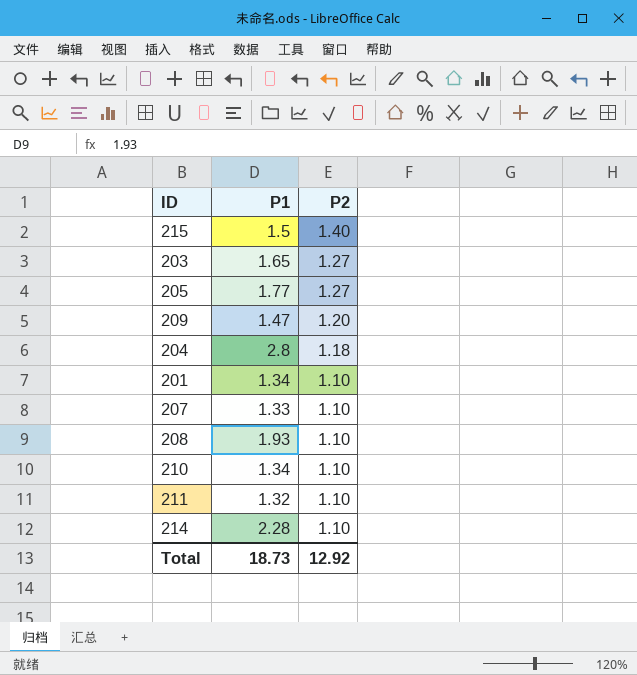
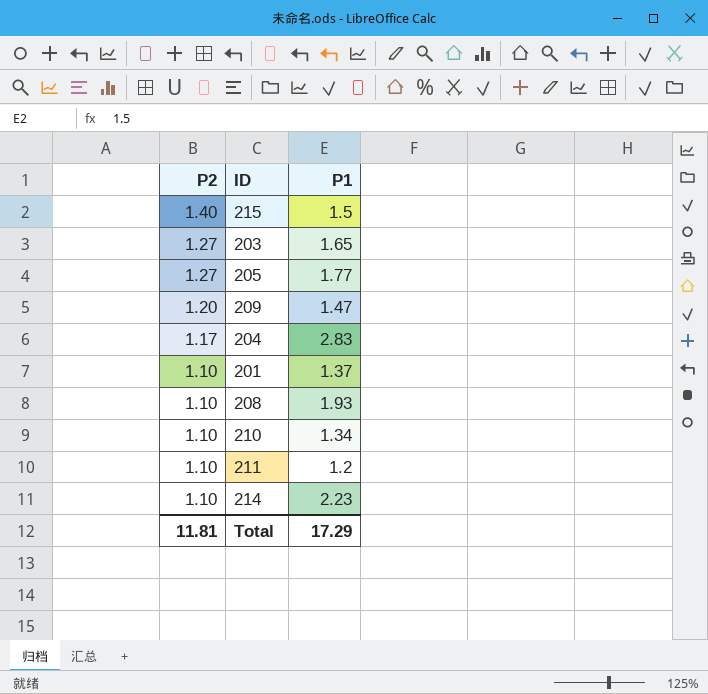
column P2 | position: 3 -> 1
row 207: 1.33 | 1.10 -> none
204 | P2: 1.18 -> 1.17
204 | P1: 2.8 -> 2.83
201 | P1: 1.34 -> 1.37
211 | P1: 1.32 -> 1.2
214 | P1: 2.28 -> 2.23
Total | P2: 12.92 -> 11.81
Total | P1: 18.73 -> 17.29

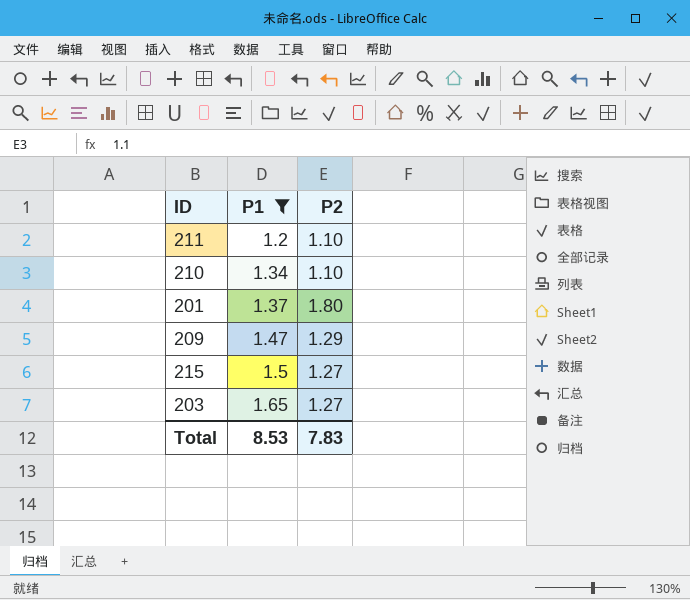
filter: none -> P1 <= 1.65
row order: P2 descending -> P1 ascending
column P2 | position: 1 -> 3
201 | P2: 1.10 -> 1.80
209 | P2: 1.20 -> 1.29
215 | P2: 1.40 -> 1.27
Total | P1: 17.29 -> 8.53
Total | P2: 11.81 -> 7.83

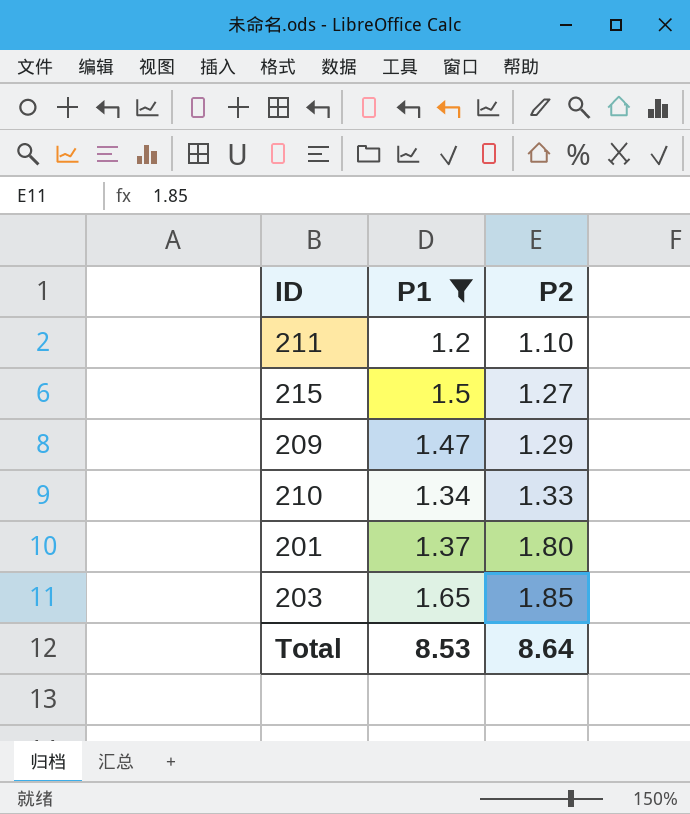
row order: P1 ascending -> P2 ascending
210 | P2: 1.10 -> 1.33
203 | P2: 1.27 -> 1.85
Total | P2: 7.83 -> 8.64

